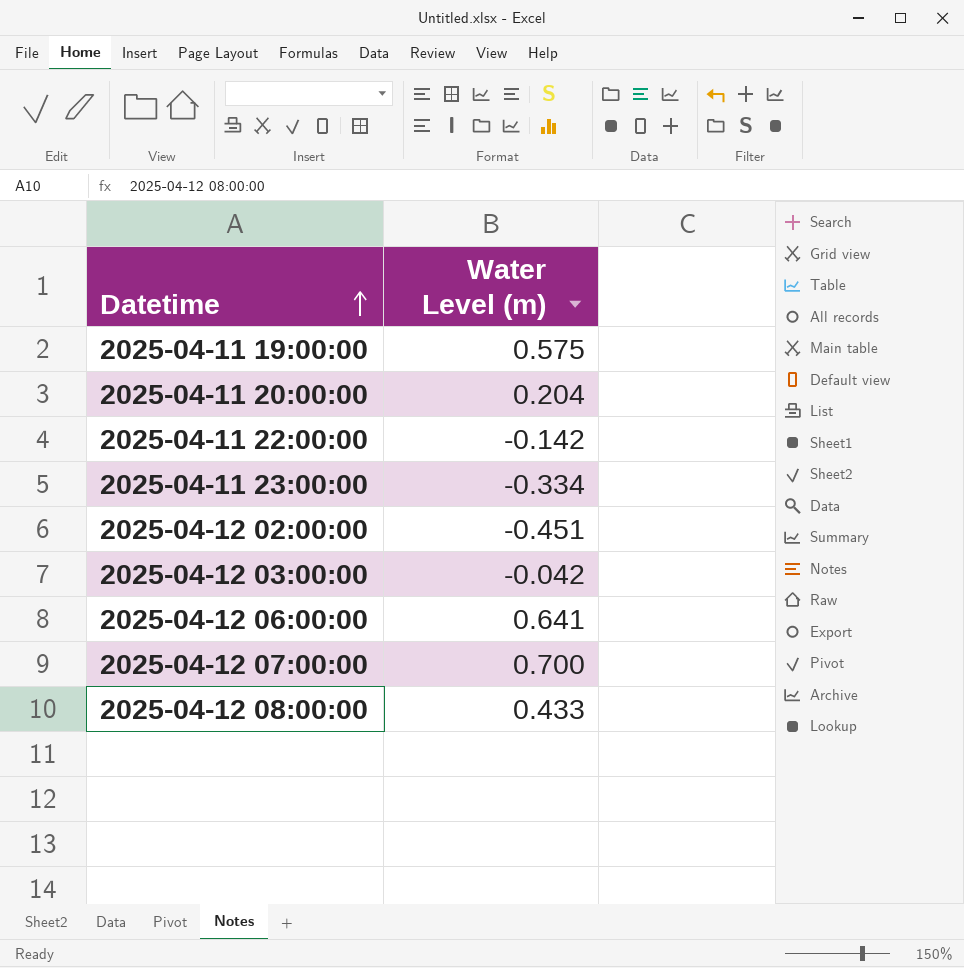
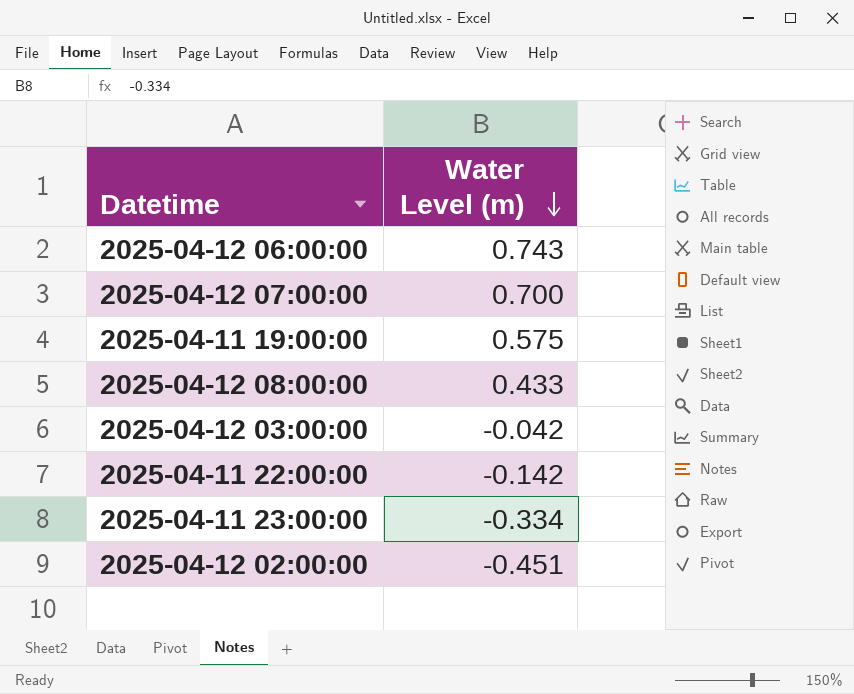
row order: Datetime ascending -> Water Level (m) descending
row 2025-04-11 20:00:00: 0.204 -> none
2025-04-12 06:00:00 | Water Level (m): 0.641 -> 0.743

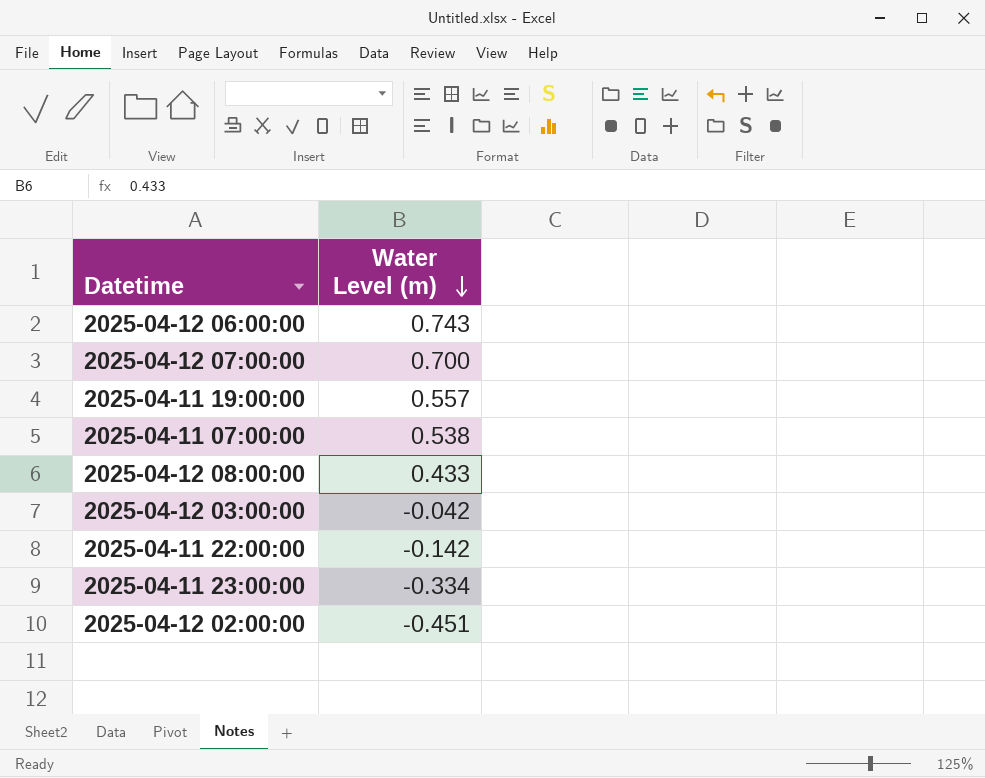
2025-04-11 19:00:00 | Water Level (m): 0.575 -> 0.557
row 2025-04-11 07:00:00: none -> 0.538

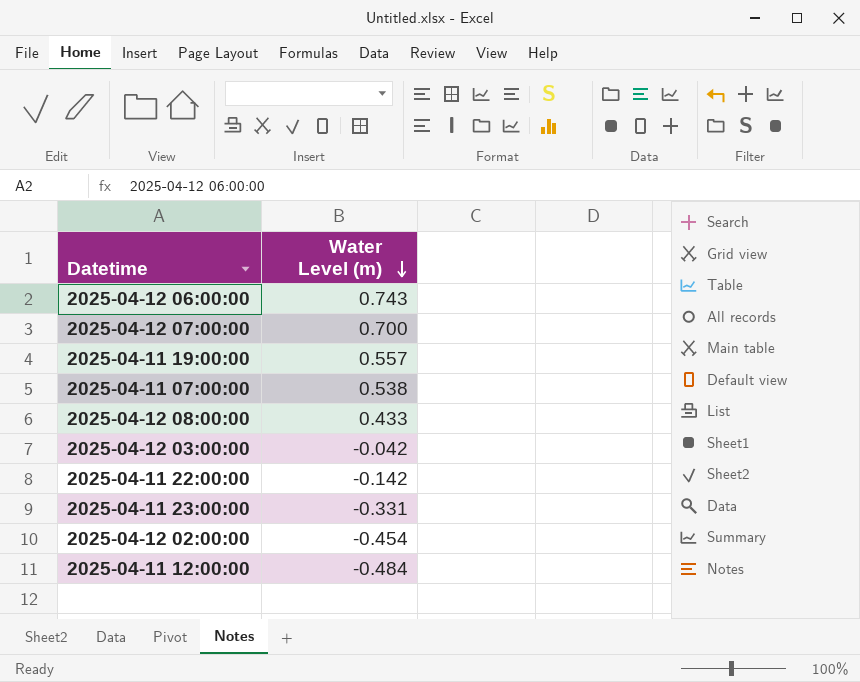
2025-04-11 23:00:00 | Water Level (m): -0.334 -> -0.331
2025-04-12 02:00:00 | Water Level (m): -0.451 -> -0.454
row 2025-04-11 12:00:00: none -> -0.484

